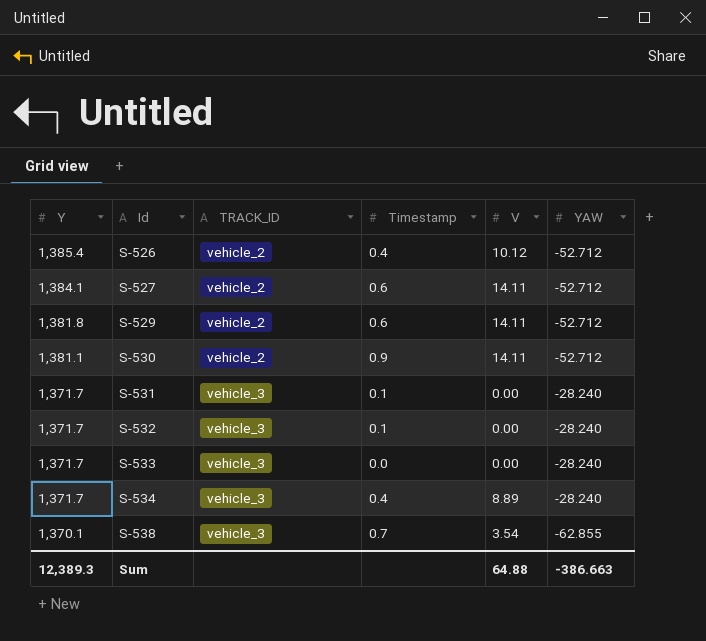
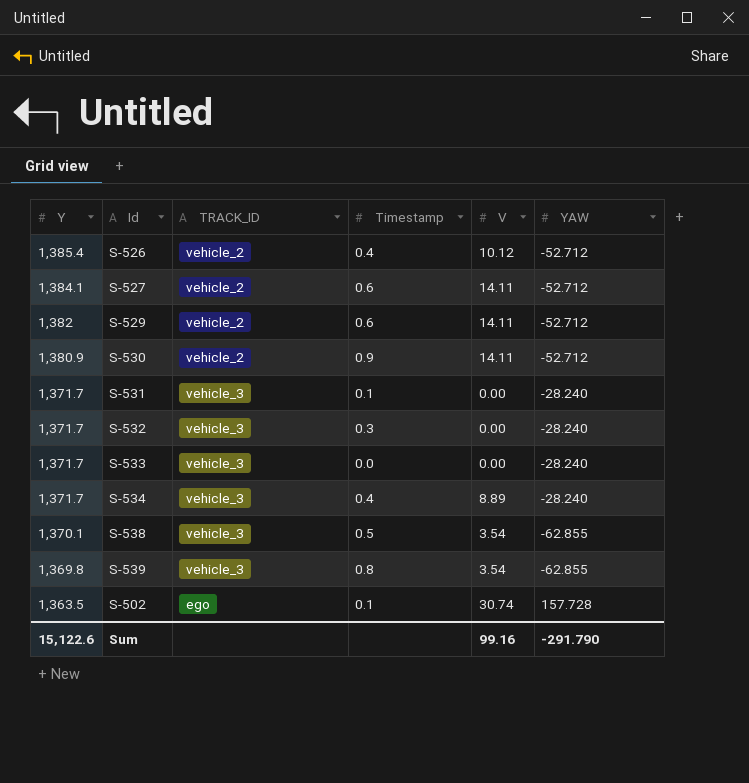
S-529 | Y: 1,381.8 -> 1,382
S-530 | Y: 1,381.1 -> 1,380.9
S-532 | Timestamp: 0.1 -> 0.3
S-538 | Timestamp: 0.7 -> 0.5
row S-539: none -> 1,369.8 | vehicle_3 | 0.8 | 3.54 | -62.855
row S-502: none -> 1,363.5 | ego | 0.1 | 30.74 | 157.728
Sum | Y: 12,389.3 -> 15,122.6
Sum | V: 64.88 -> 99.16
Sum | YAW: -386.663 -> -291.790

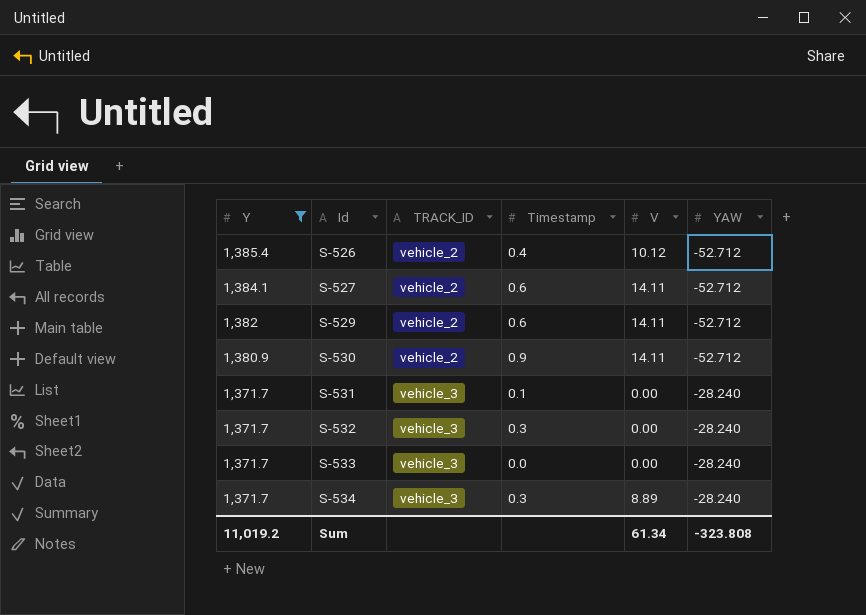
filter: none -> Y >= 1,371.7
S-534 | Timestamp: 0.4 -> 0.3
Sum | Y: 15,122.6 -> 11,019.2
Sum | V: 99.16 -> 61.34
Sum | YAW: -291.790 -> -323.808

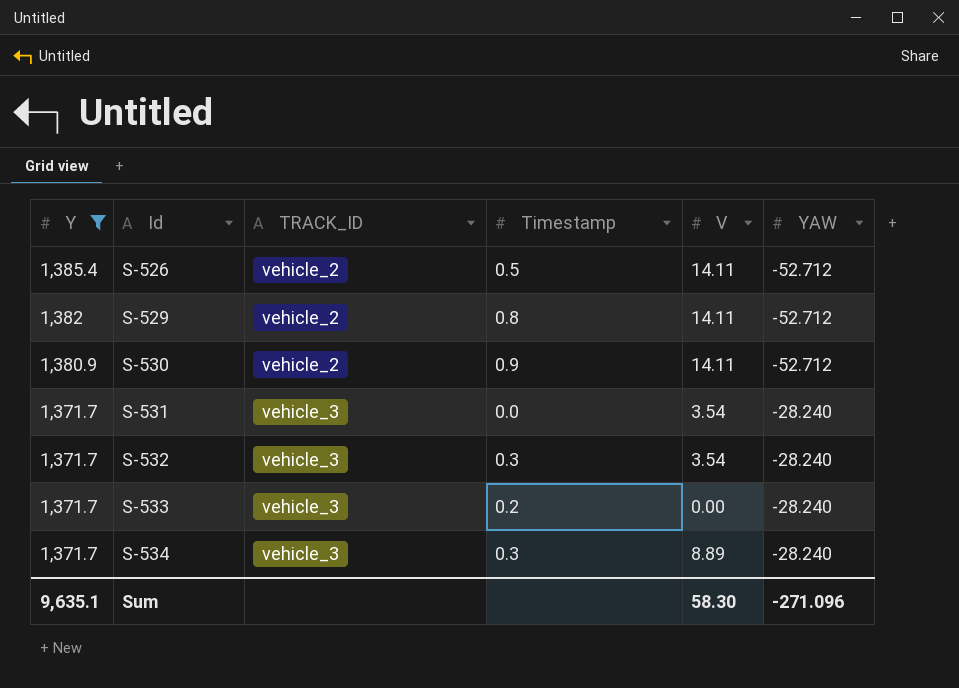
row S-527: 1,384.1 | vehicle_2 | 0.6 | 14.11 | -52.712 -> none
S-526 | Timestamp: 0.4 -> 0.5
S-526 | V: 10.12 -> 14.11
S-529 | Timestamp: 0.6 -> 0.8
S-531 | Timestamp: 0.1 -> 0.0
S-531 | V: 0.00 -> 3.54
S-532 | V: 0.00 -> 3.54
S-533 | Timestamp: 0.0 -> 0.2
Sum | Y: 11,019.2 -> 9,635.1
Sum | V: 61.34 -> 58.30
Sum | YAW: -323.808 -> -271.096

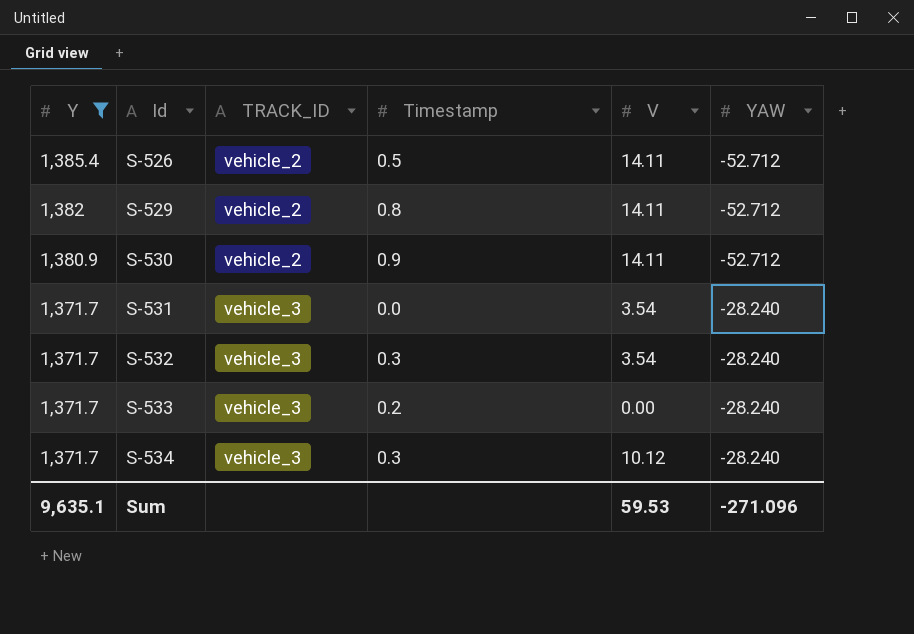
S-534 | V: 8.89 -> 10.12
Sum | V: 58.30 -> 59.53

